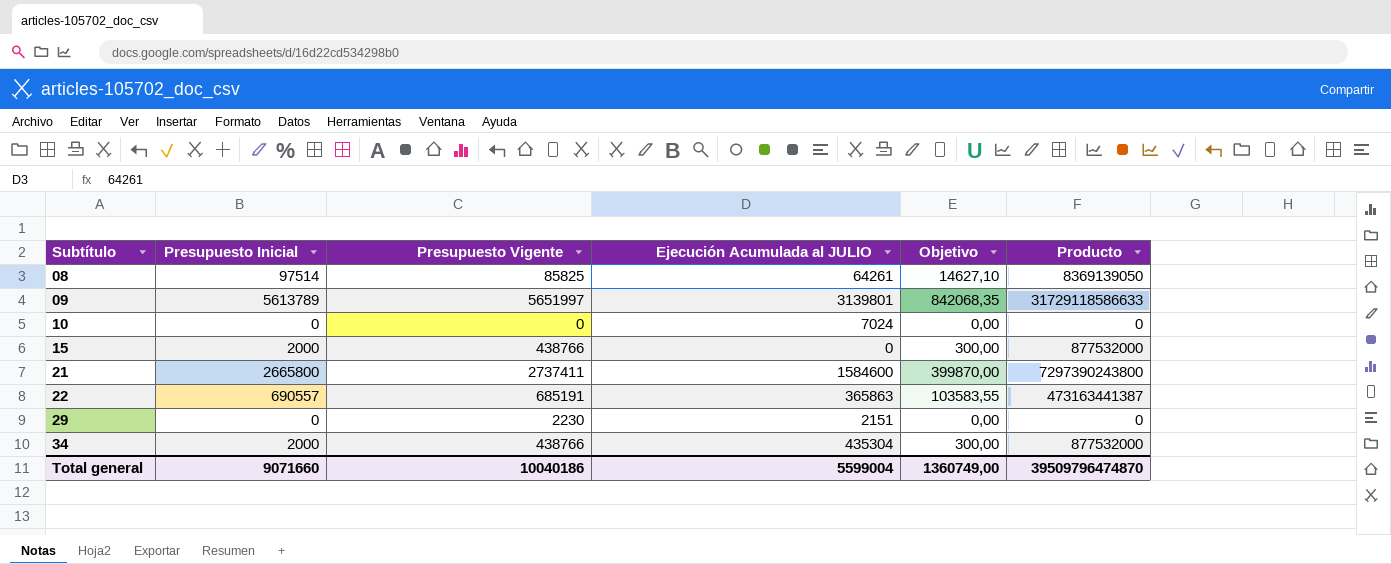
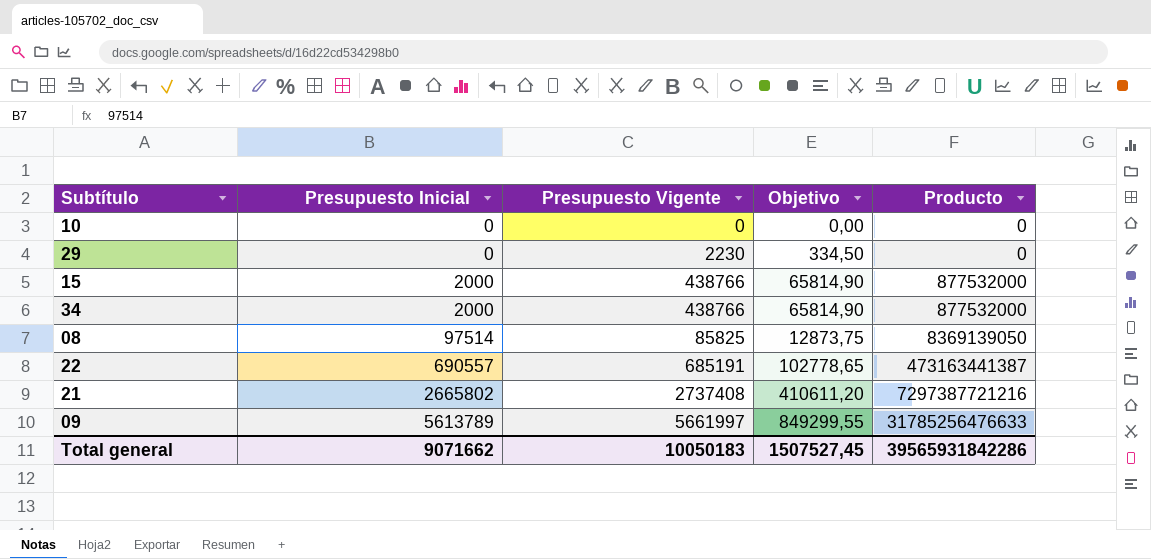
row order: Subtítulo ascending -> Presupuesto Inicial ascending
column Ejecución Acumulada al JULIO | position: 4 -> none
column Objetivo | formula: [Presupuesto Inicial] * 0,15 -> [Presupuesto Vigente] * 0,15
21 | Presupuesto Inicial: 2665800 -> 2665802
21 | Presupuesto Vigente: 2737411 -> 2737408
21 | Producto: 7297390243800 -> 7297387721216
09 | Presupuesto Vigente: 5651997 -> 5661997
09 | Producto: 31729118586633 -> 31785256476633
Total general | Presupuesto Inicial: 9071660 -> 9071662
Total general | Presupuesto Vigente: 10040186 -> 10050183
Total general | Objetivo: 1360749,00 -> 1507527,45
Total general | Producto: 39509796474870 -> 39565931842286

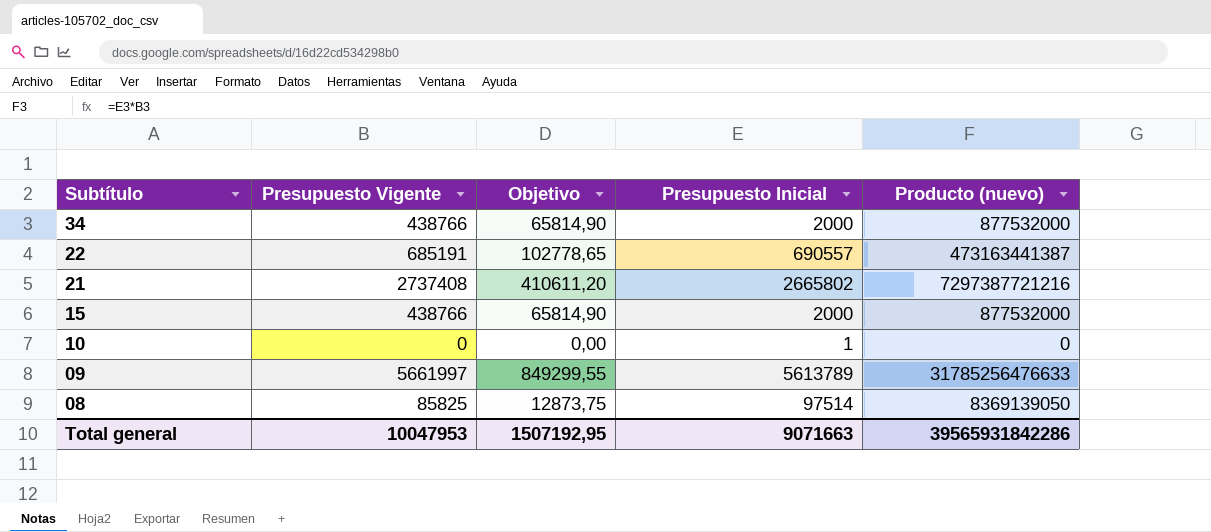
row order: Presupuesto Inicial ascending -> Subtítulo descending
column Presupuesto Inicial | position: 2 -> 4
column name: Producto -> Producto (nuevo)
row 29: 0 | 2230 | 334,50 | 0 -> none
10 | Presupuesto Inicial: 0 -> 1
Total general | Presupuesto Vigente: 10050183 -> 10047953
Total general | Objetivo: 1507527,45 -> 1507192,95
Total general | Presupuesto Inicial: 9071662 -> 9071663

